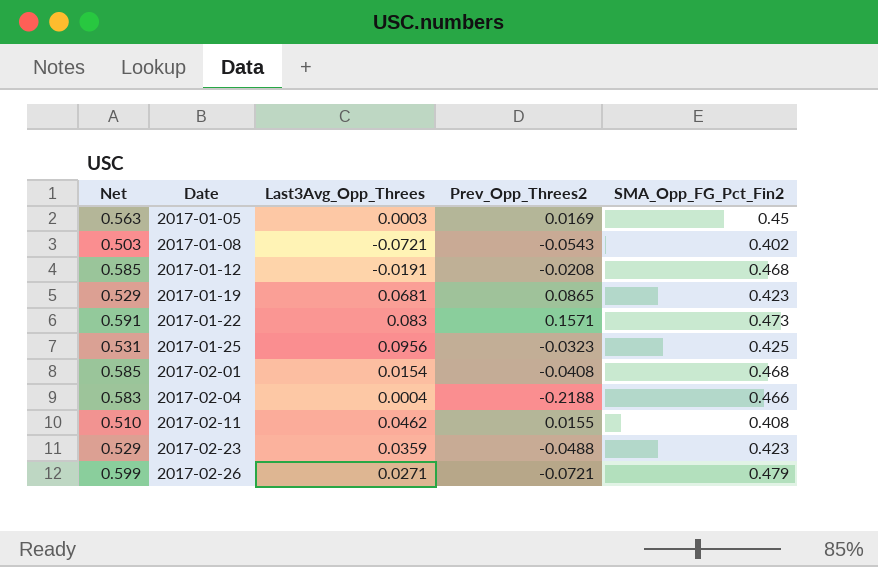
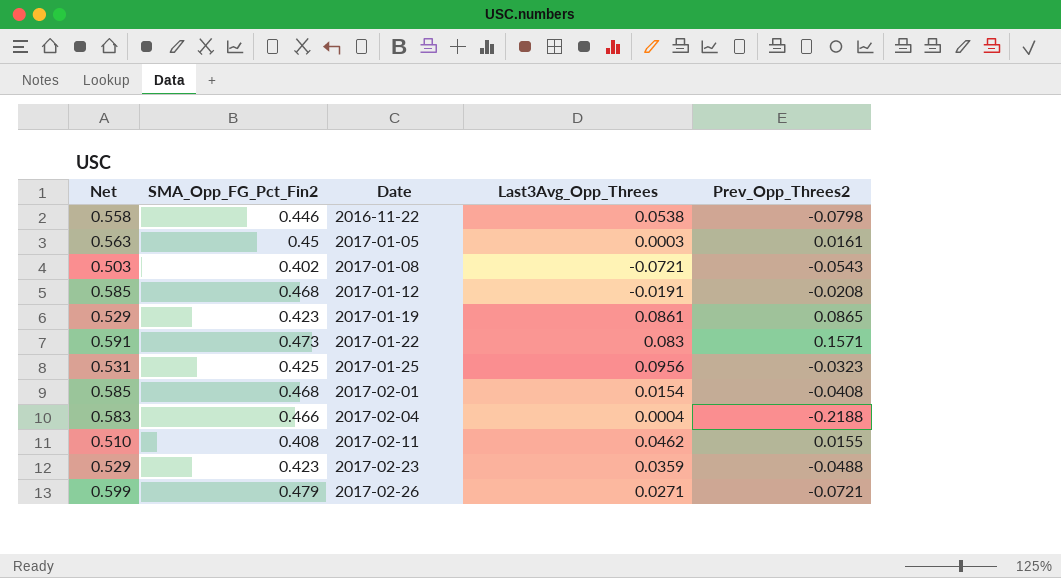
column SMA_Opp_FG_Pct_Fin2 | position: 5 -> 2
row 2016-11-22: none -> 0.558 | 0.446 | 0.0538 | -0.0798
2017-01-05 | Prev_Opp_Threes2: 0.0169 -> 0.0161
2017-01-19 | Last3Avg_Opp_Threes: 0.0681 -> 0.0861

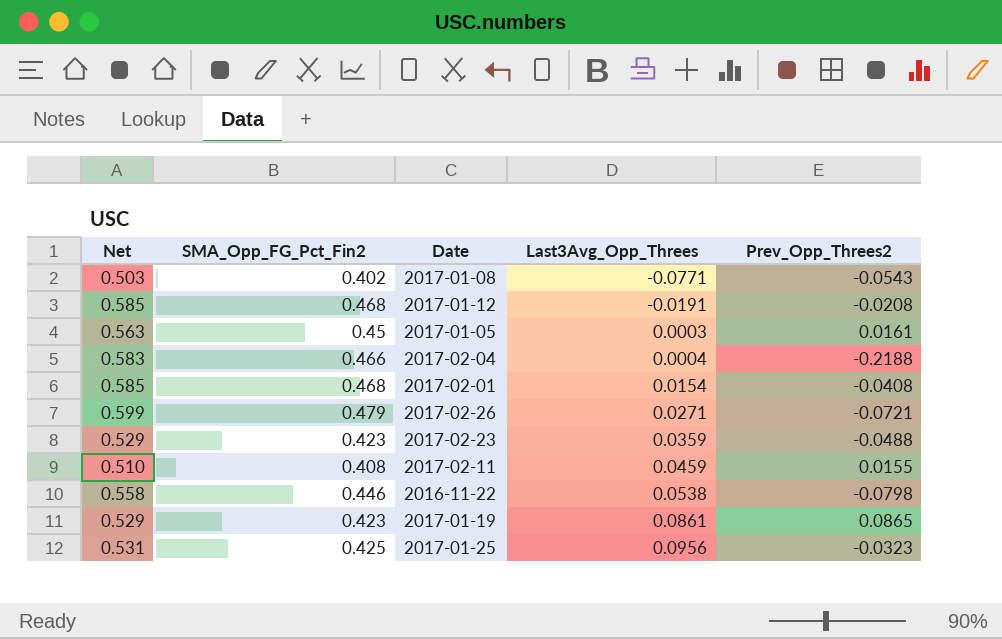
row order: Date ascending -> Last3Avg_Opp_Threes ascending
row 2017-01-22: 0.591 | 0.473 | 0.083 | 0.1571 -> none
2017-01-08 | Last3Avg_Opp_Threes: -0.0721 -> -0.0771
2017-02-11 | Last3Avg_Opp_Threes: 0.0462 -> 0.0459

